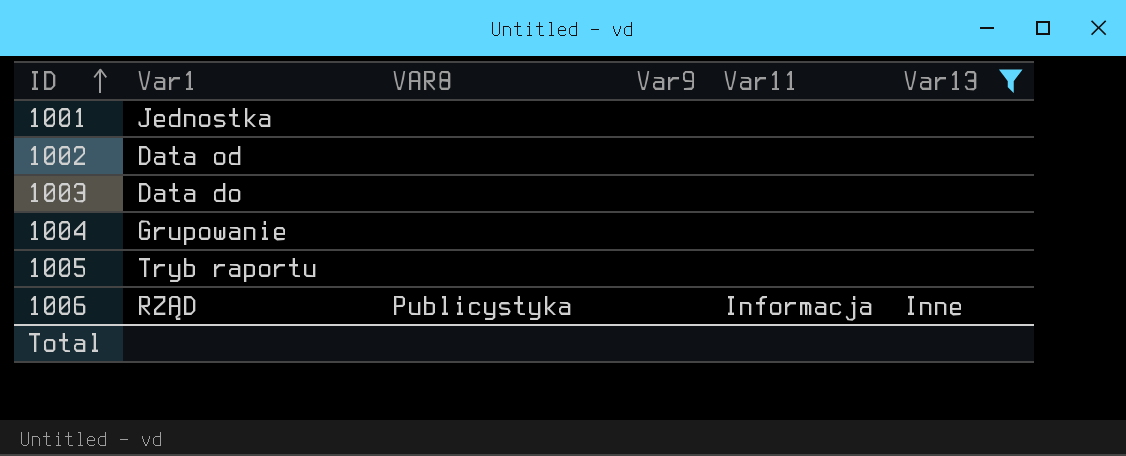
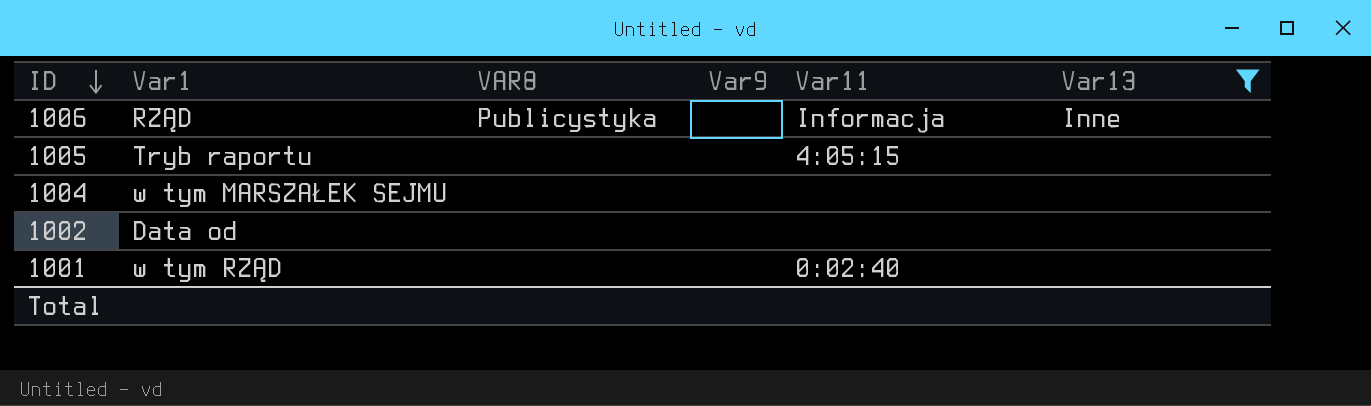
row order: ID ascending -> ID descending
row 1003: Data do | none | none | none | none -> none
1005 | Var11: none -> 4:05:15
1004 | Var1: Grupowanie -> w tym MARSZAŁEK SEJMU
1001 | Var1: Jednostka -> w tym RZĄD
1001 | Var11: none -> 0:02:40

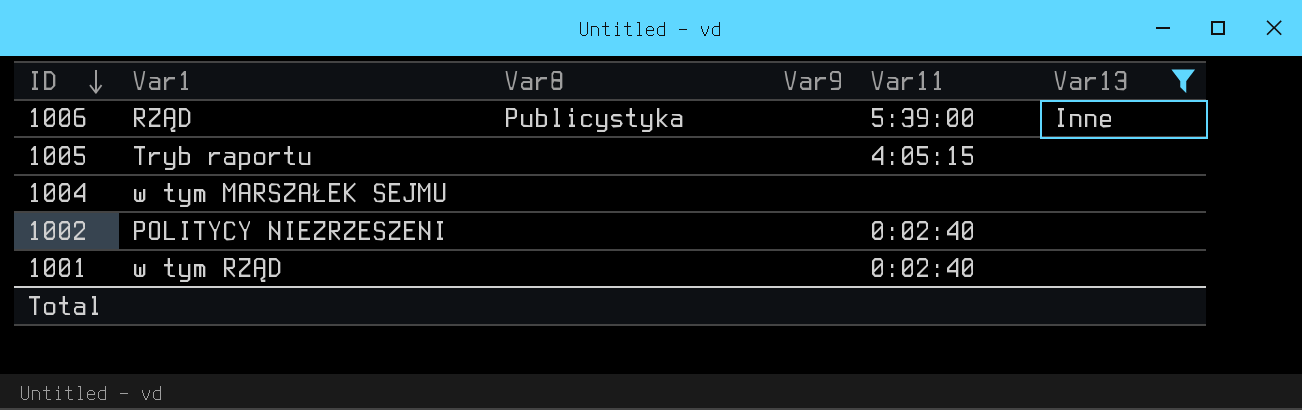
column name: VAR8 -> Var8
1006 | Var11: Informacja -> 5:39:00
1002 | Var1: Data od -> POLITYCY NIEZRZESZENI
1002 | Var11: none -> 0:02:40

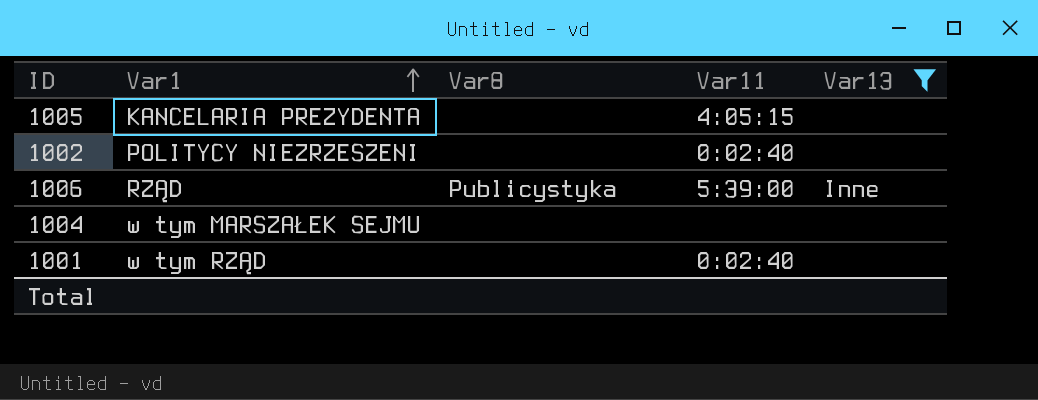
row order: ID descending -> Var1 ascending
column Var9 | position: 4 -> none
1005 | Var1: Tryb raportu -> KANCELARIA PREZYDENTA

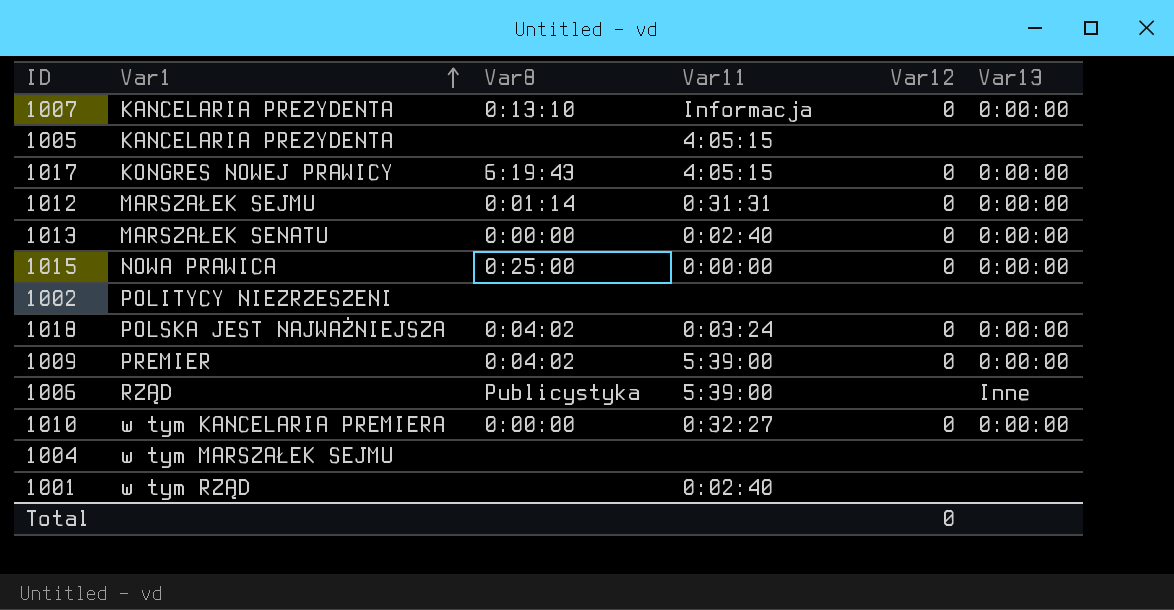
filter: Var13 != 0:00:00 -> none
column Var12 | position: none -> 5
1002 | Var11: 0:02:40 -> none

